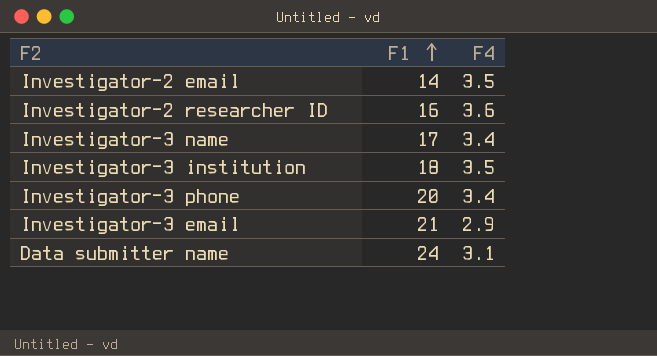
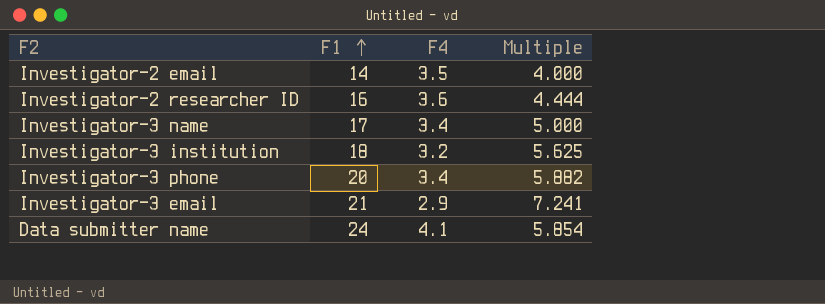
column Multiple | formula: none -> [F1] / [F4]
Investigator-3 institution | F4: 3.5 -> 3.2
Data submitter name | F4: 3.1 -> 4.1

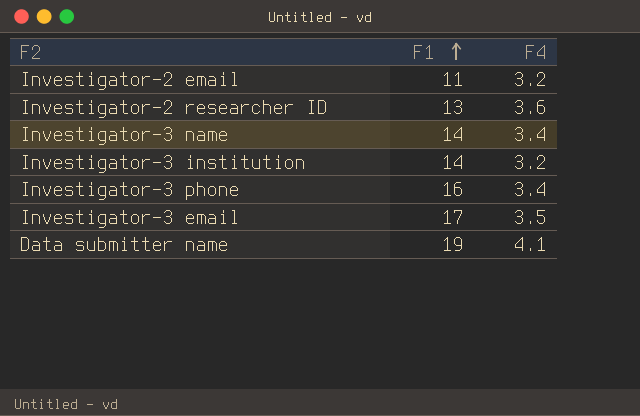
column Multiple | formula: [F1] / [F4] -> none
Investigator-2 email | F1: 14 -> 11
Investigator-2 email | F4: 3.5 -> 3.2
Investigator-2 researcher ID | F1: 16 -> 13
Investigator-3 name | F1: 17 -> 14
Investigator-3 institution | F1: 18 -> 14
Investigator-3 phone | F1: 20 -> 16
Investigator-3 email | F1: 21 -> 17
Investigator-3 email | F4: 2.9 -> 3.5
Data submitter name | F1: 24 -> 19

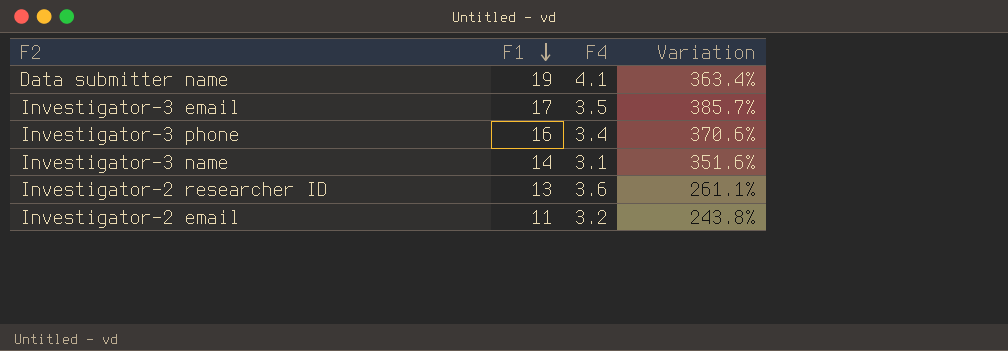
row order: F1 ascending -> F1 descending
column Variation | formula: none -> ([F1] - [F4]) / [F4]
row Investigator-3 institution: 14 | 3.2 -> none
Investigator-3 name | F4: 3.4 -> 3.1

